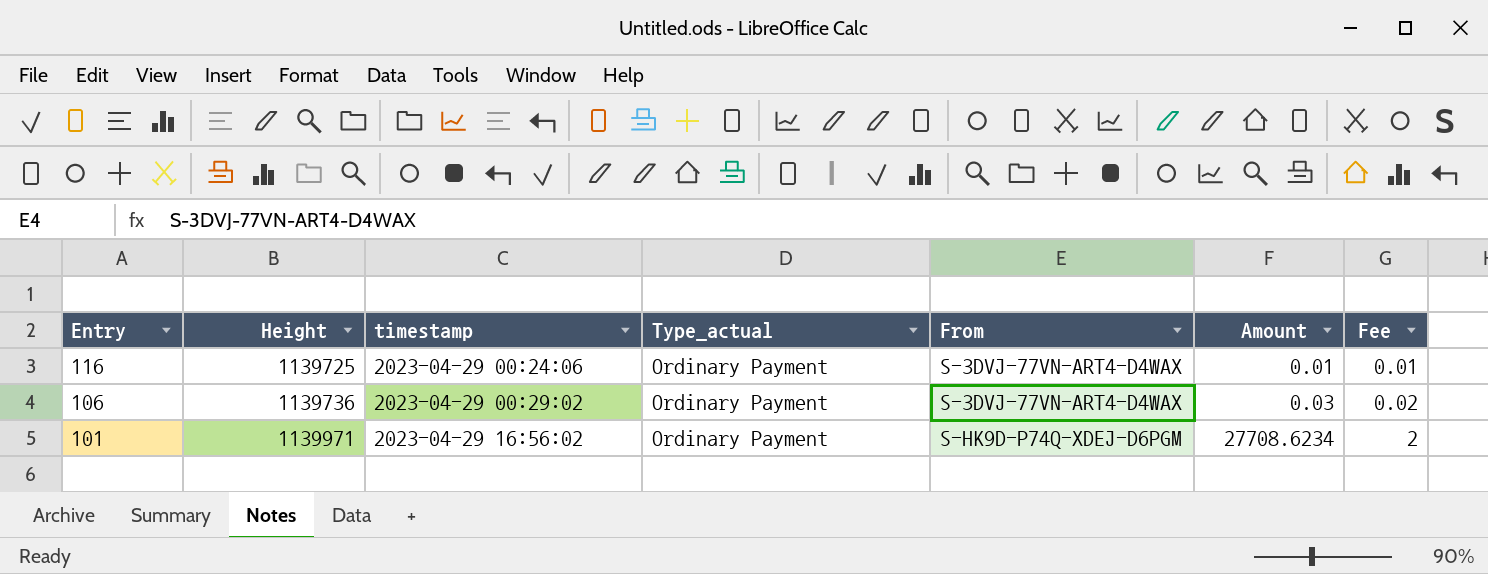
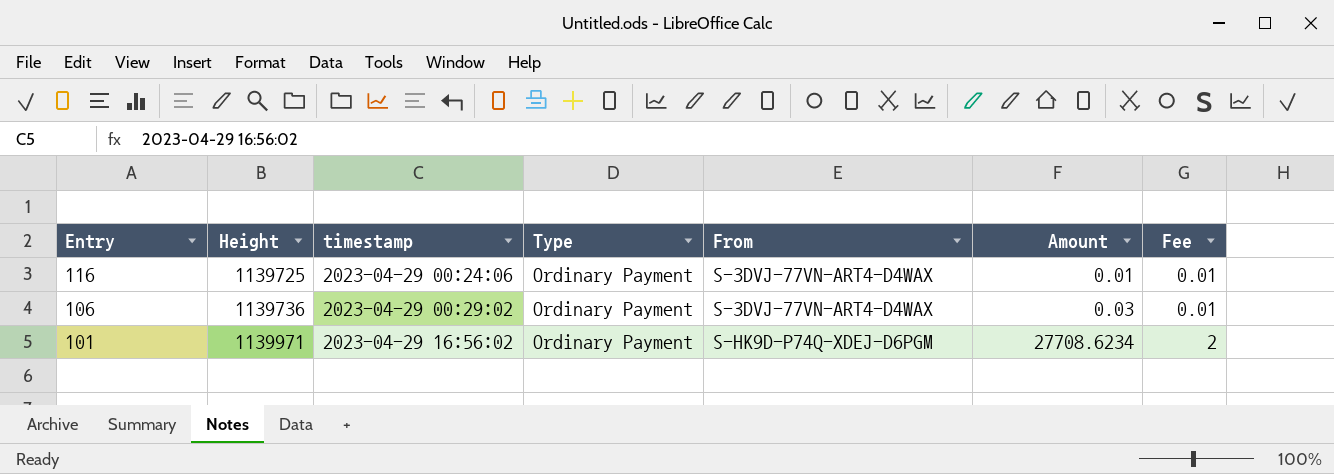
column name: Type_actual -> Type
106 | Fee: 0.02 -> 0.01

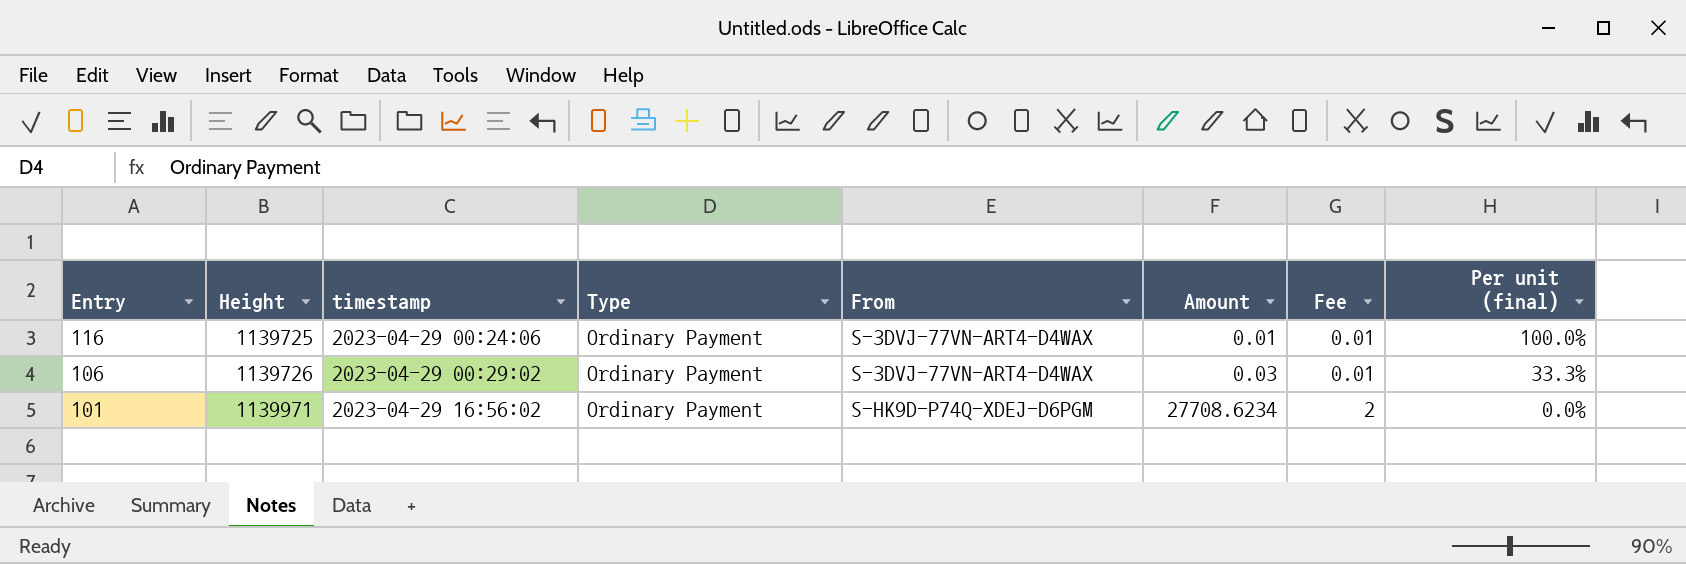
column Per unit (final) | formula: none -> [Fee] / [Amount]
106 | Height: 1139736 -> 1139726

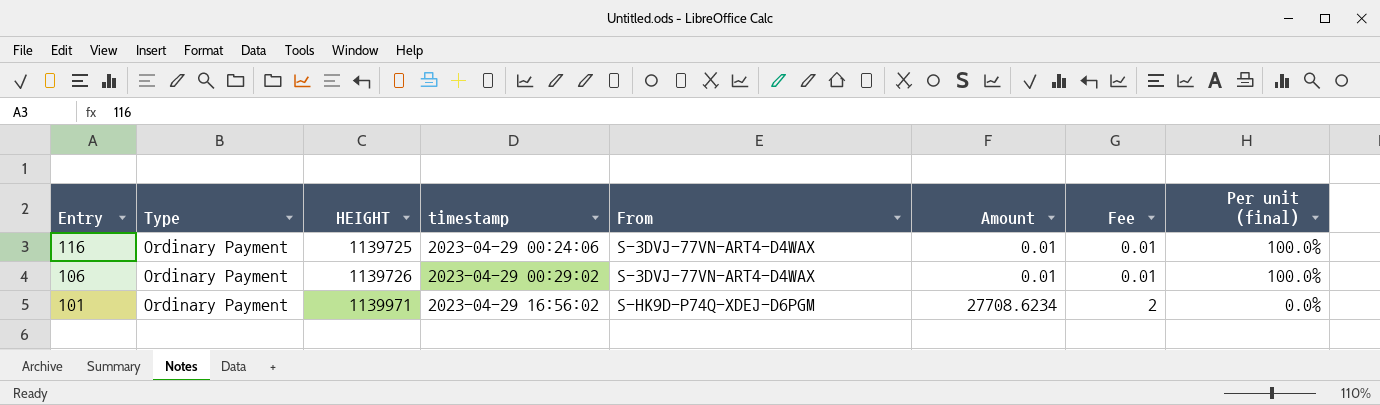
column Type | position: 4 -> 2
column name: Height -> HEIGHT
106 | Amount: 0.03 -> 0.01
106 | Per unit (final): 33.3% -> 100.0%

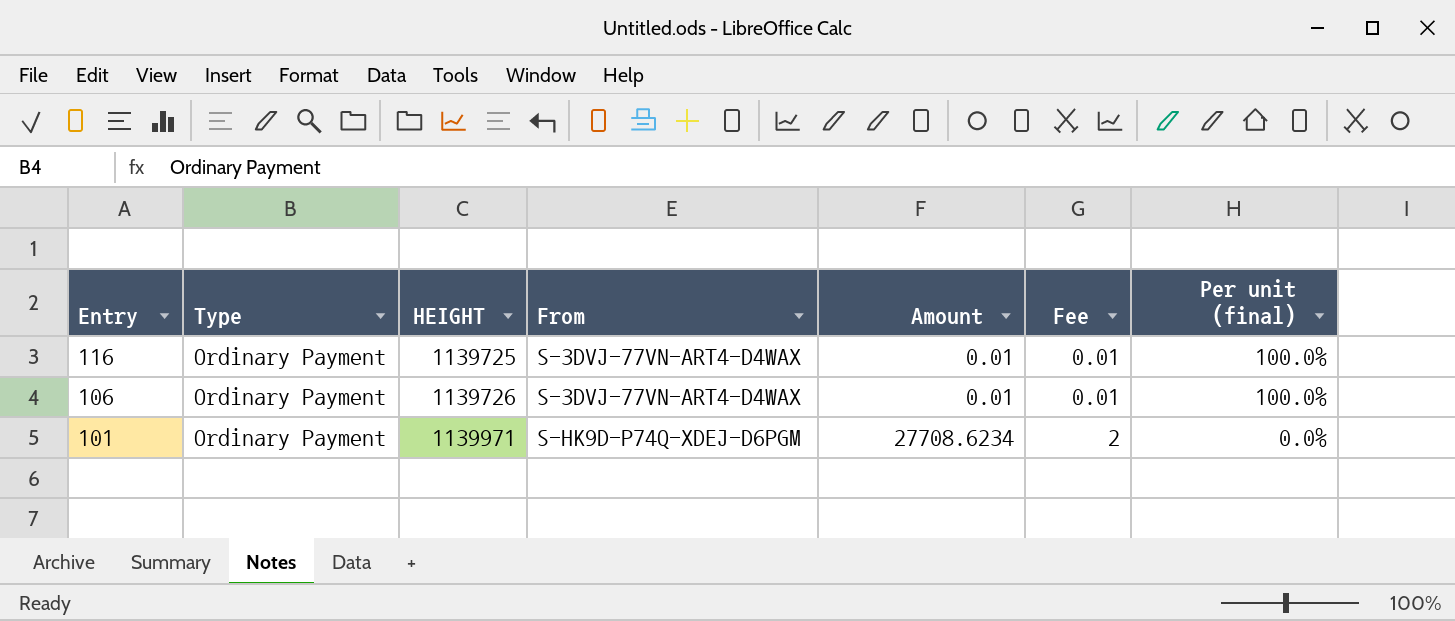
column timestamp | position: 4 -> none

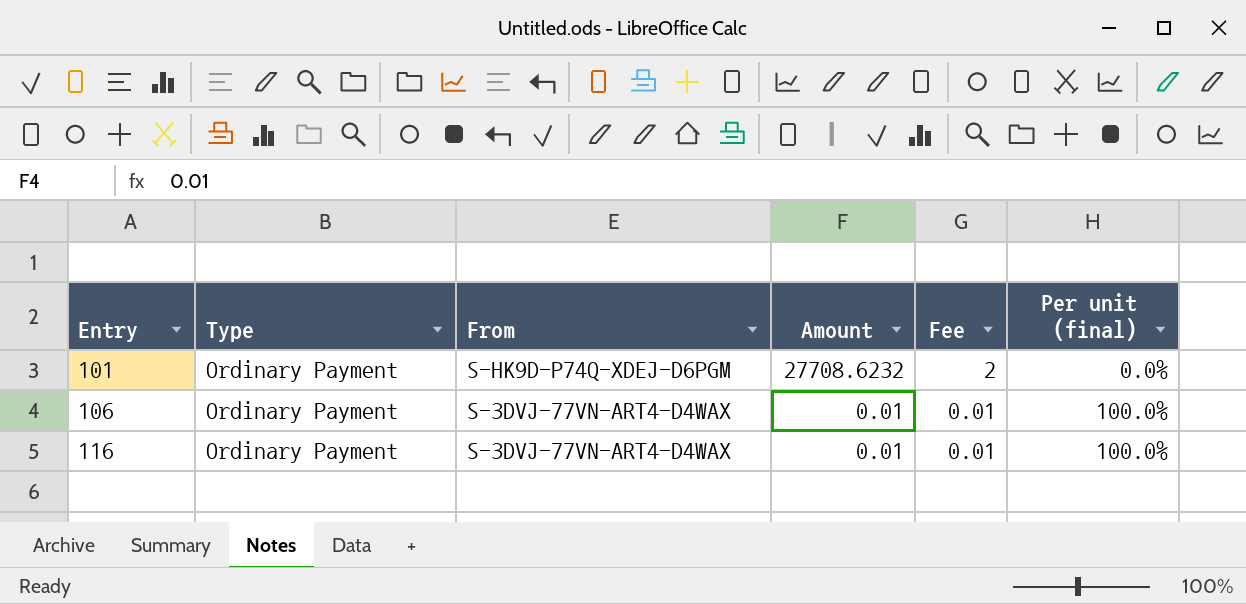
row order: Entry descending -> Entry ascending
column HEIGHT | position: 3 -> none
101 | Amount: 27708.6234 -> 27708.6232

